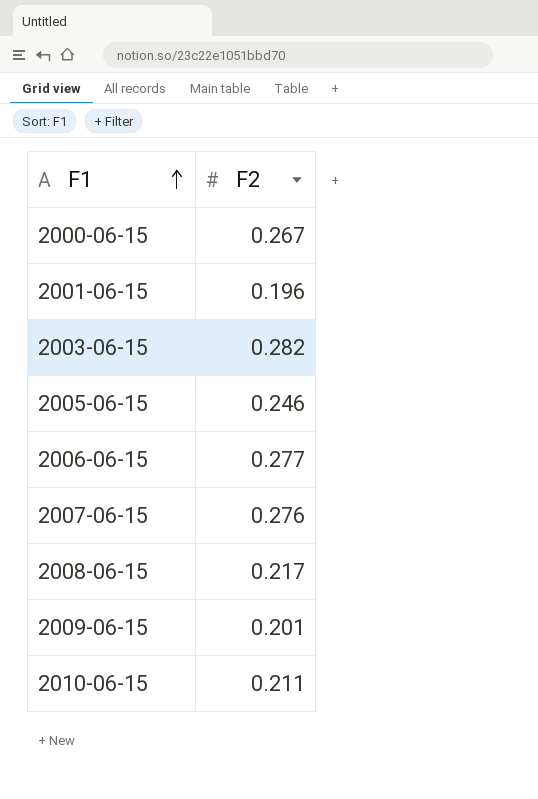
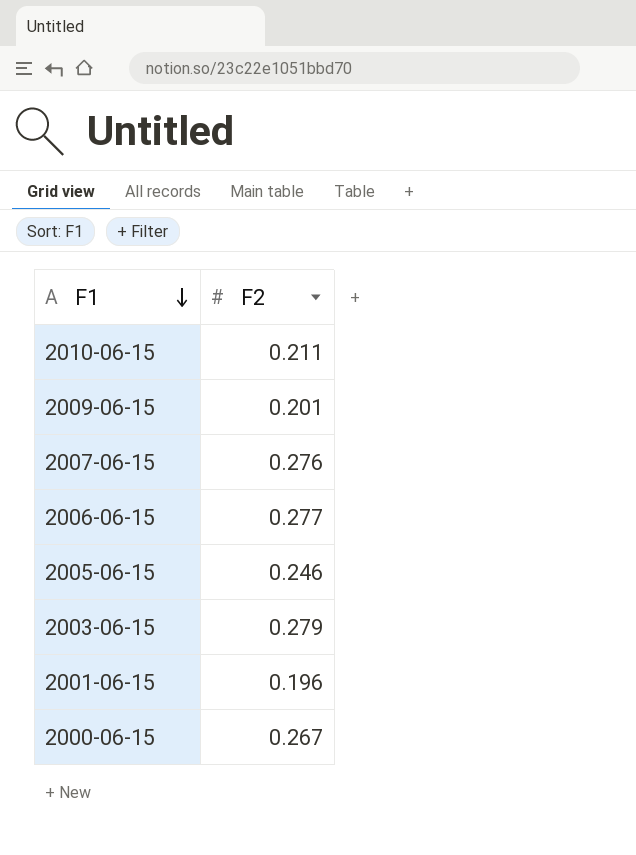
row order: F1 ascending -> F1 descending
row 2008-06-15: 0.217 -> none
2003-06-15 | F2: 0.282 -> 0.279

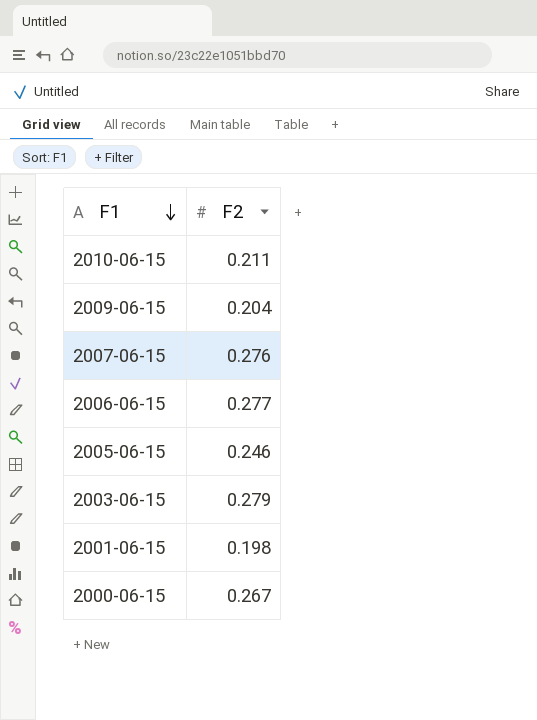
2009-06-15 | F2: 0.201 -> 0.204
2001-06-15 | F2: 0.196 -> 0.198

